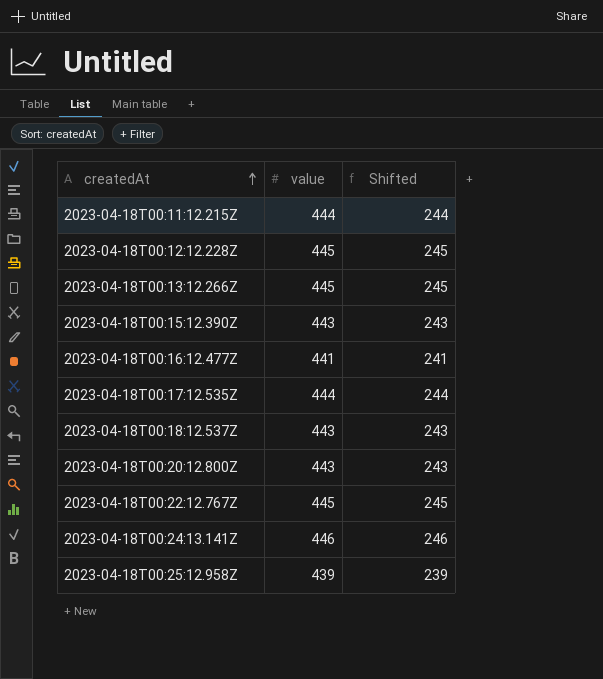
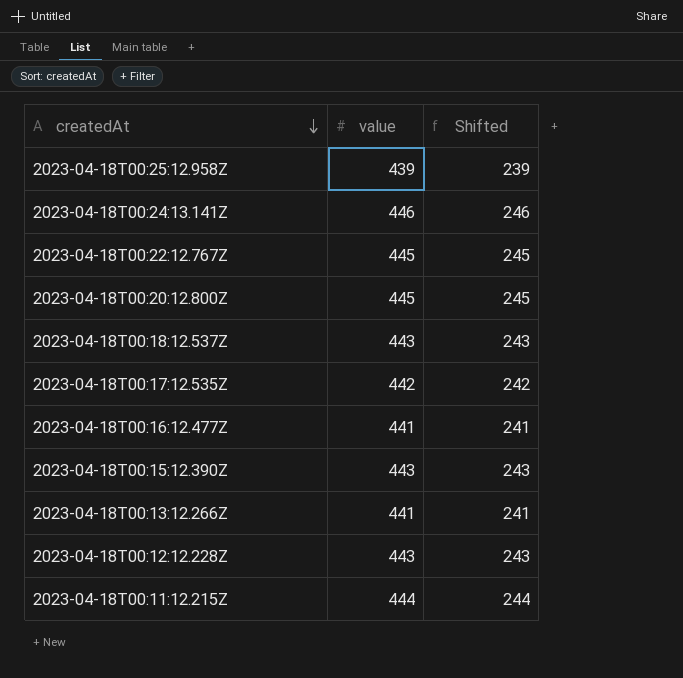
row order: createdAt ascending -> createdAt descending
2023-04-18T00:20:12.800Z | value: 443 -> 445
2023-04-18T00:20:12.800Z | Shifted: 243 -> 245
2023-04-18T00:17:12.535Z | value: 444 -> 442
2023-04-18T00:17:12.535Z | Shifted: 244 -> 242
2023-04-18T00:13:12.266Z | value: 445 -> 441
2023-04-18T00:13:12.266Z | Shifted: 245 -> 241
2023-04-18T00:12:12.228Z | value: 445 -> 443
2023-04-18T00:12:12.228Z | Shifted: 245 -> 243

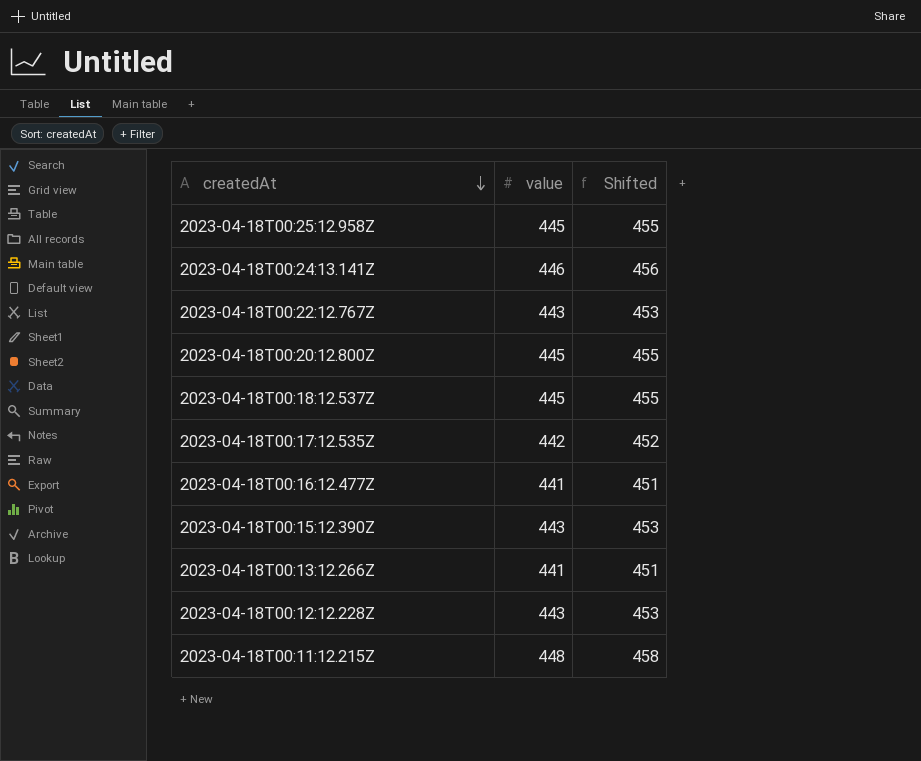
column Shifted | formula: [value] - 200 -> [value] + 10
2023-04-18T00:25:12.958Z | value: 439 -> 445
2023-04-18T00:22:12.767Z | value: 445 -> 443
2023-04-18T00:18:12.537Z | value: 443 -> 445
2023-04-18T00:11:12.215Z | value: 444 -> 448

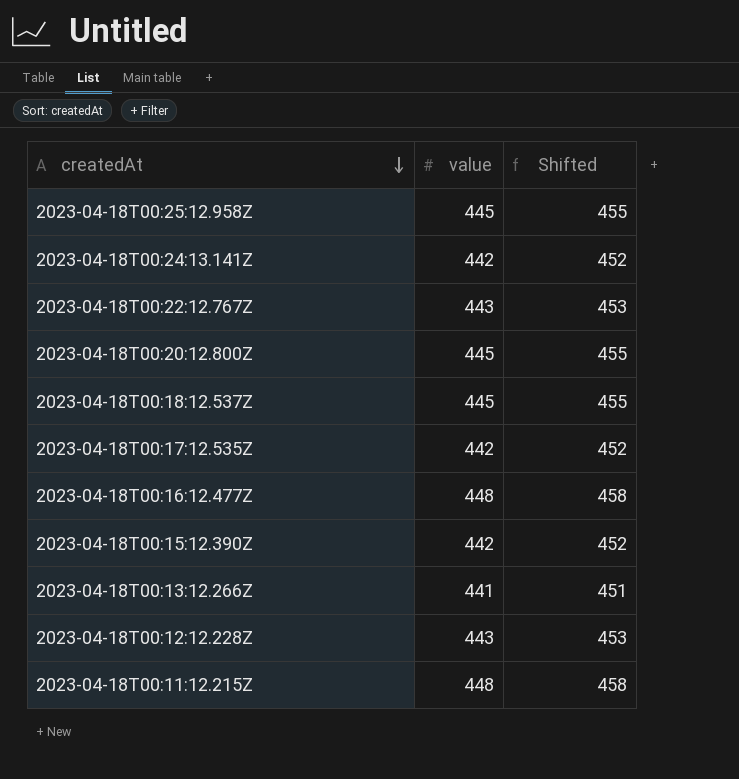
2023-04-18T00:24:13.141Z | value: 446 -> 442
2023-04-18T00:24:13.141Z | Shifted: 456 -> 452
2023-04-18T00:16:12.477Z | value: 441 -> 448
2023-04-18T00:16:12.477Z | Shifted: 451 -> 458
2023-04-18T00:15:12.390Z | value: 443 -> 442
2023-04-18T00:15:12.390Z | Shifted: 453 -> 452

